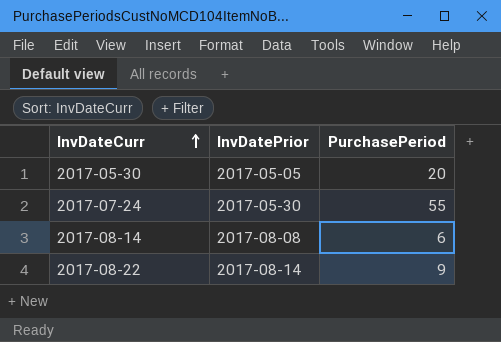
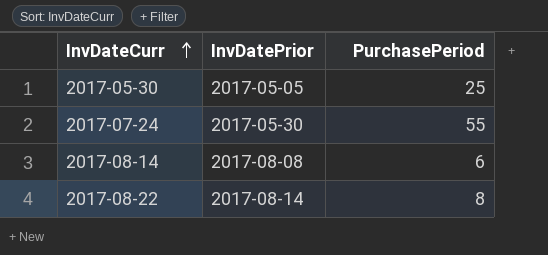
2017-05-30 | PurchasePeriod: 20 -> 25
2017-08-22 | PurchasePeriod: 9 -> 8

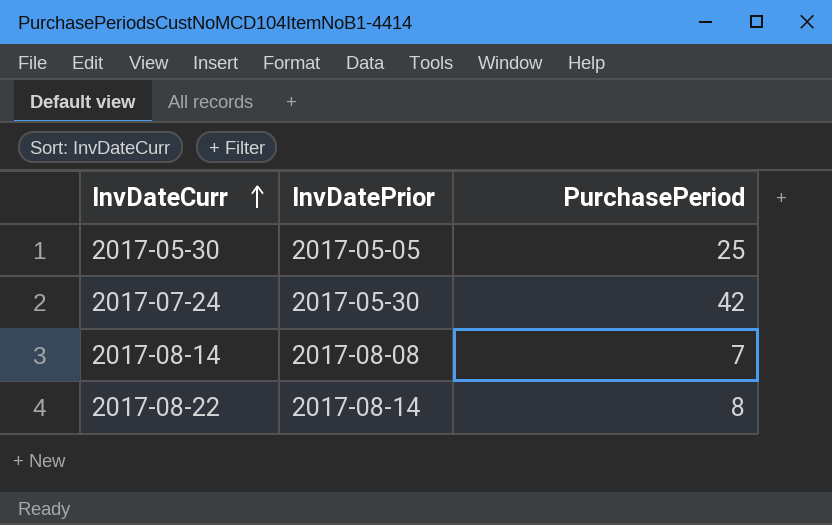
2017-07-24 | PurchasePeriod: 55 -> 42
2017-08-14 | PurchasePeriod: 6 -> 7

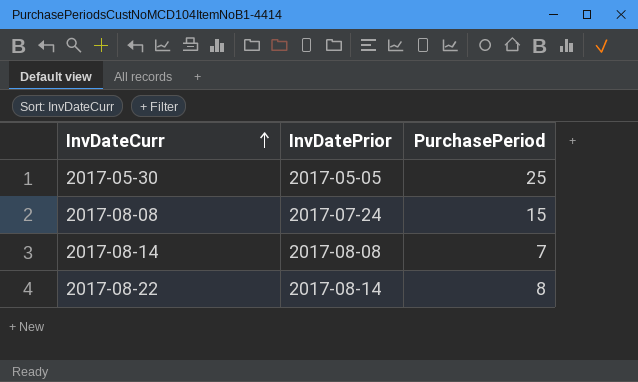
row 2017-07-24: 2017-05-30 | 42 -> none
row 2017-08-08: none -> 2017-07-24 | 15

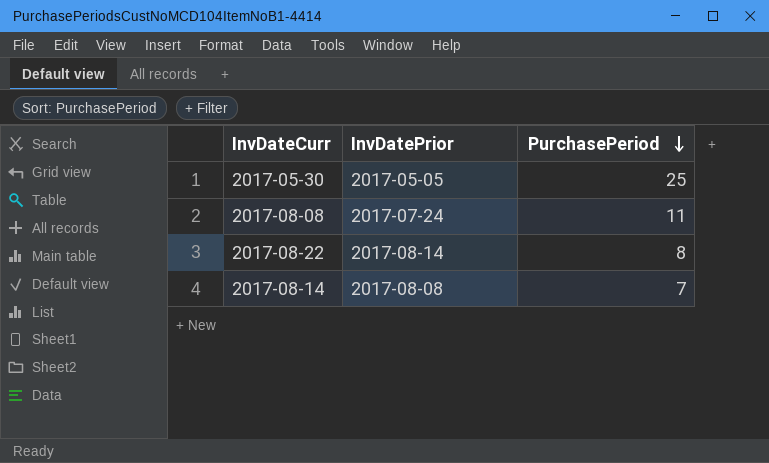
row order: InvDateCurr ascending -> PurchasePeriod descending
2017-08-08 | PurchasePeriod: 15 -> 11

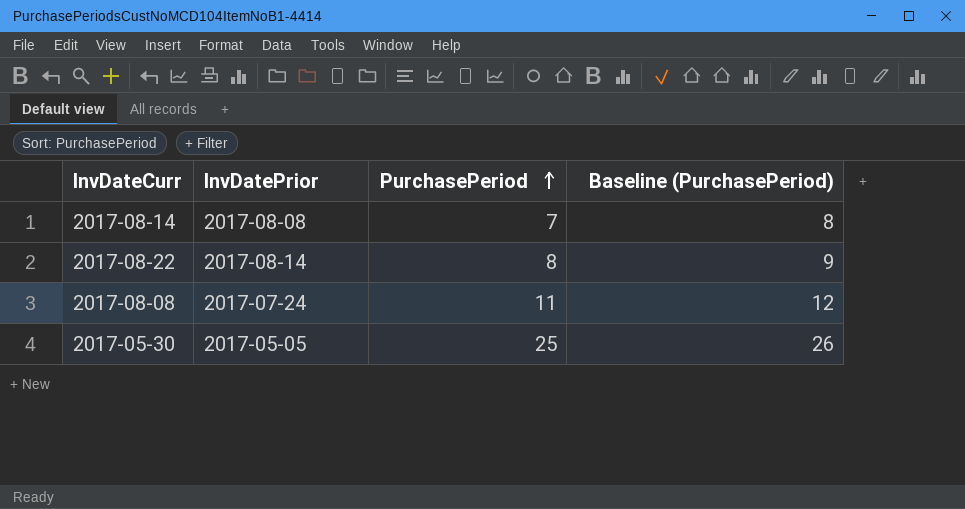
row order: PurchasePeriod descending -> PurchasePeriod ascending
column Baseline (PurchasePeriod) | formula: none -> [PurchasePeriod] + 1

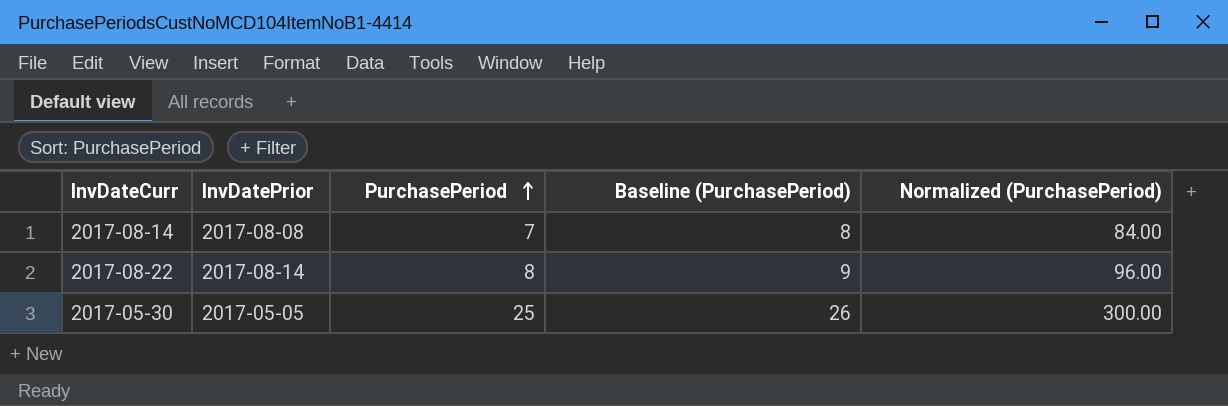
column Normalized (PurchasePeriod) | formula: none -> [PurchasePeriod] * 12
row 2017-08-08: 2017-07-24 | 11 | 12 -> none

